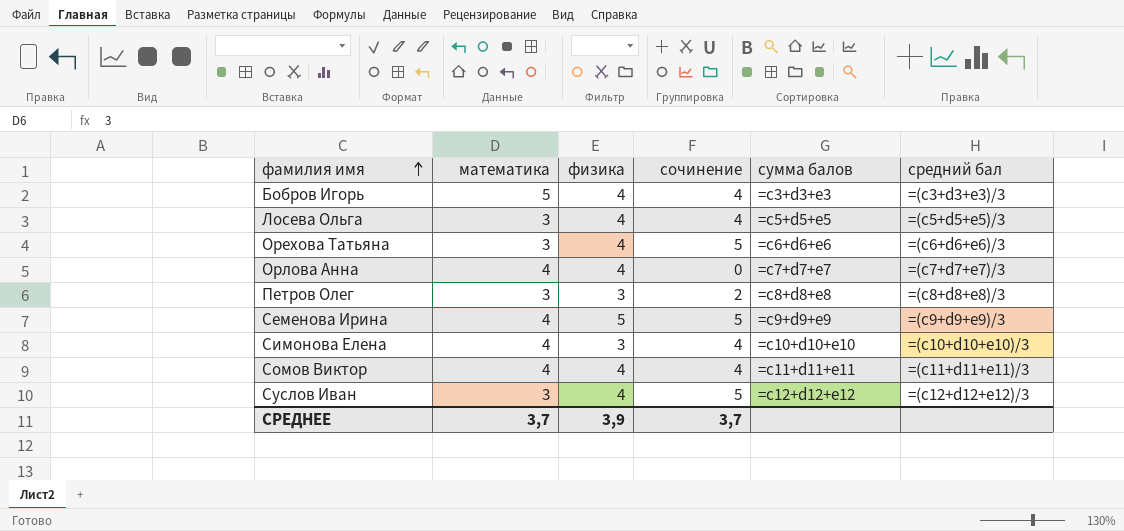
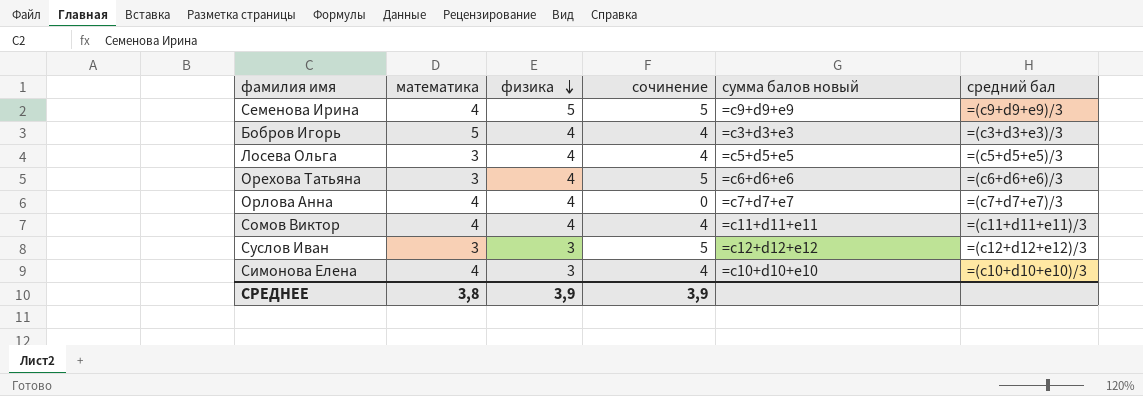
row order: фамилия имя ascending -> физика descending
column name: сумма балов -> сумма балов новый
row Петров Олег: 3 | 3 | 2 | =c8+d8+e8 | =(с8+d8+e8)/3 -> none
Суслов Иван | физика: 4 -> 3
СРЕДНЕЕ | математика: 3,7 -> 3,8
СРЕДНЕЕ | сочинение: 3,7 -> 3,9

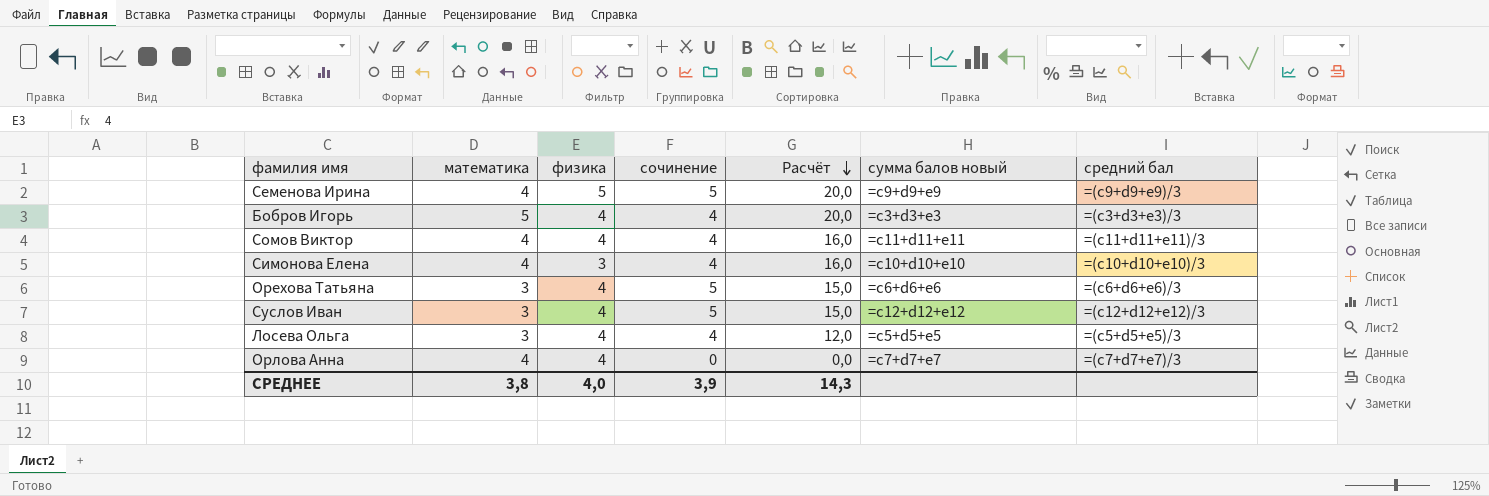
row order: физика descending -> Расчёт descending
column Расчёт | formula: none -> [математика] * [сочинение]
Суслов Иван | физика: 3 -> 4
СРЕДНЕЕ | физика: 3,9 -> 4,0

